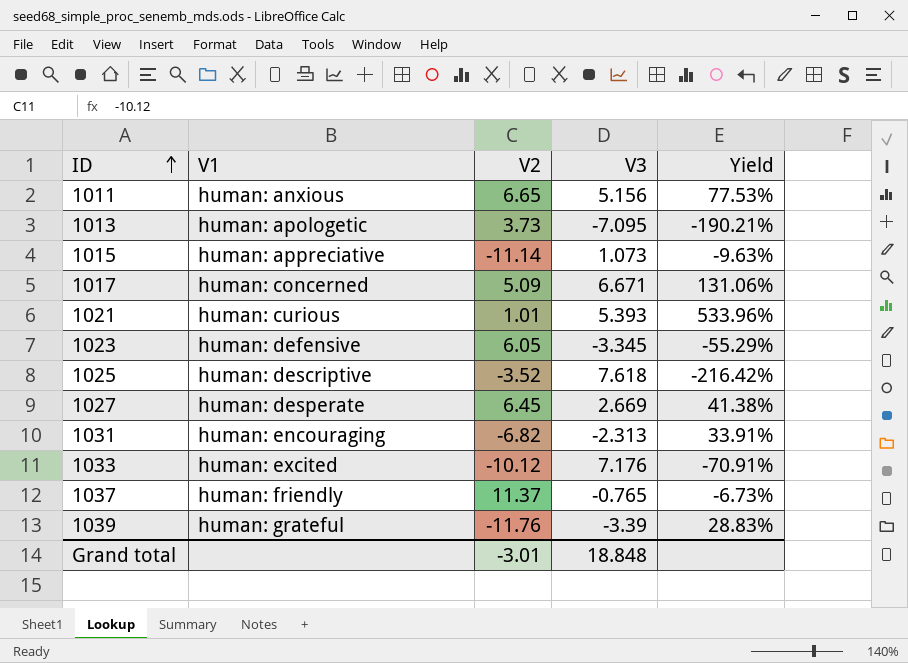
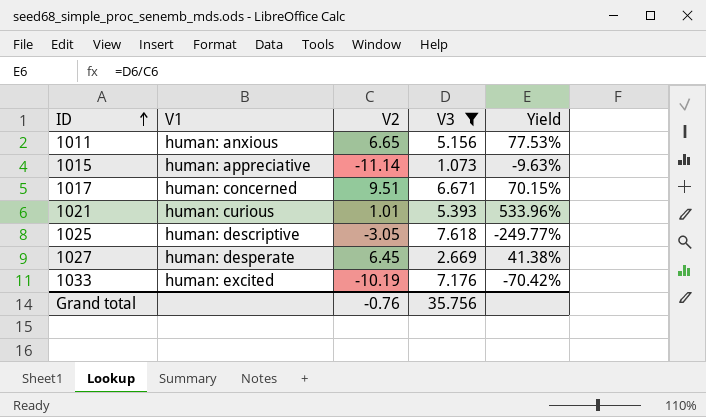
filter: none -> V3 >= 1.073
1017 | V2: 5.09 -> 9.51
1017 | Yield: 131.06% -> 70.15%
1025 | V2: -3.52 -> -3.05
1025 | Yield: -216.42% -> -249.77%
1033 | V2: -10.12 -> -10.19
1033 | Yield: -70.91% -> -70.42%
Grand total | V2: -3.01 -> -0.76
Grand total | V3: 18.848 -> 35.756

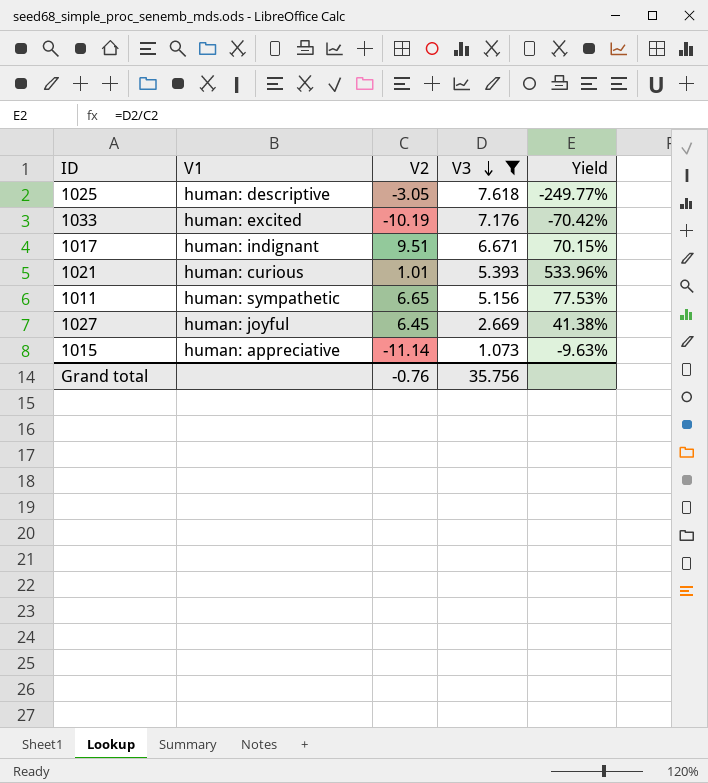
row order: ID ascending -> V3 descending
1017 | V1: human: concerned -> human: indignant
1011 | V1: human: anxious -> human: sympathetic
1027 | V1: human: desperate -> human: joyful

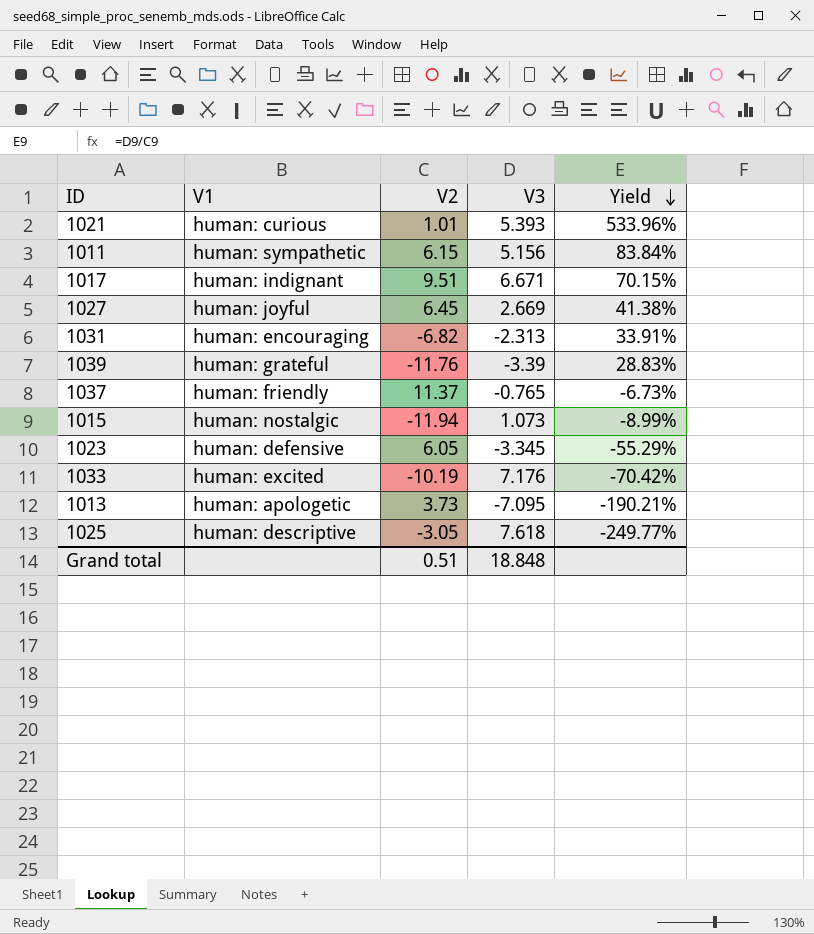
filter: V3 >= 1.073 -> none
row order: V3 descending -> Yield descending
1011 | V2: 6.65 -> 6.15
1011 | Yield: 77.53% -> 83.84%
1015 | V1: human: appreciative -> human: nostalgic
1015 | V2: -11.14 -> -11.94
1015 | Yield: -9.63% -> -8.99%
Grand total | V2: -0.76 -> 0.51
Grand total | V3: 35.756 -> 18.848

